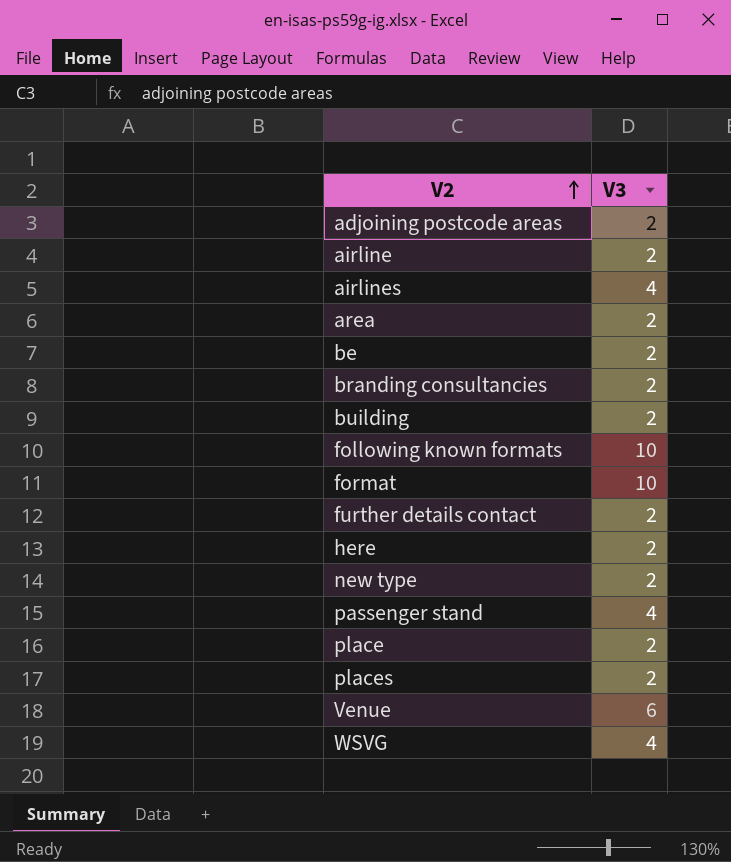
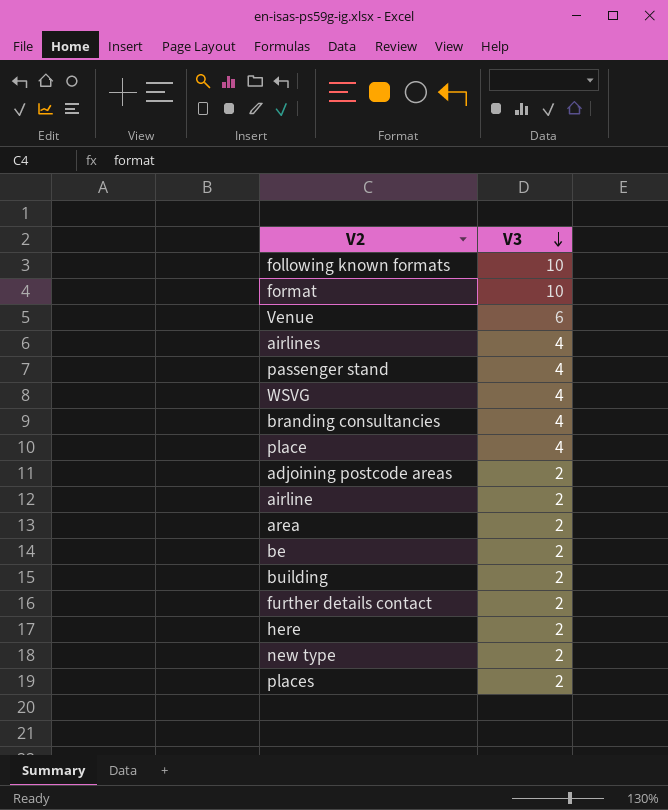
row order: V2 ascending -> V3 descending
branding consultancies | V3: 2 -> 4
place | V3: 2 -> 4

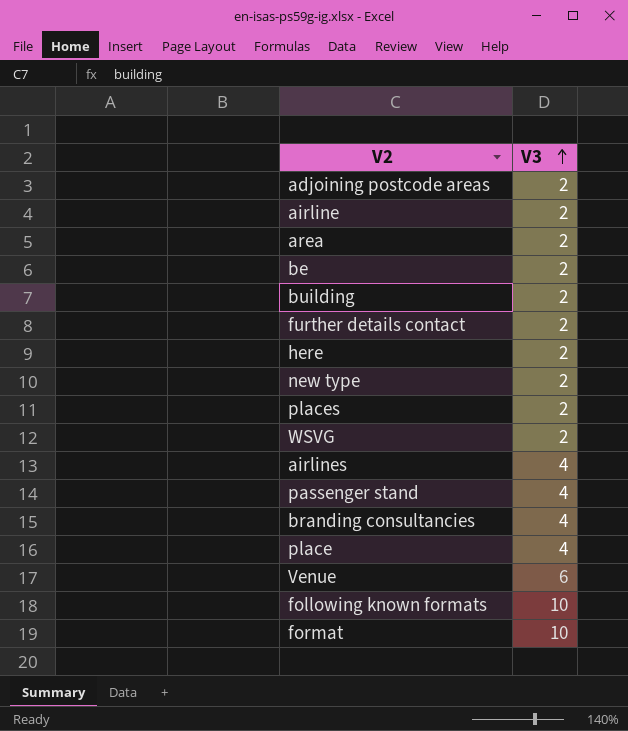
row order: V3 descending -> V3 ascending
WSVG | V3: 4 -> 2

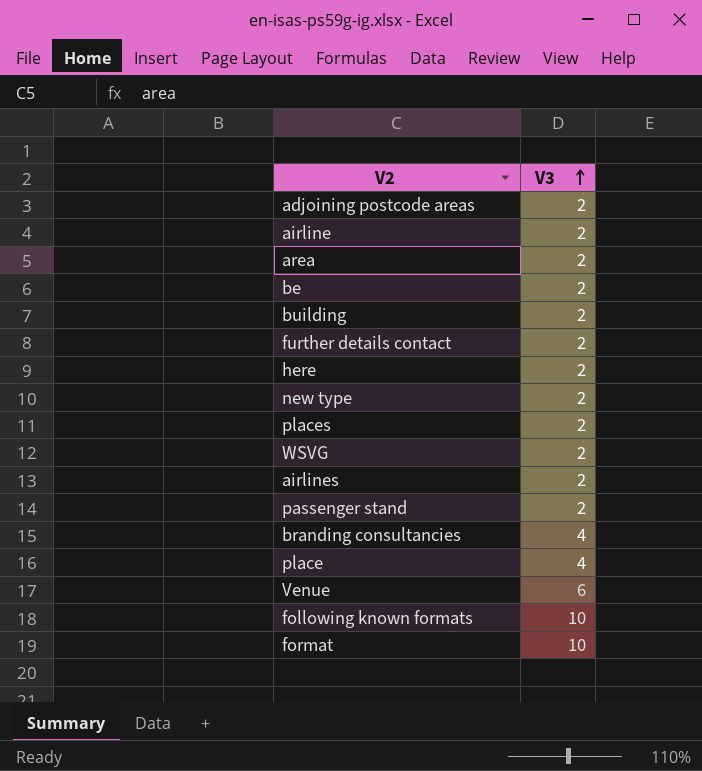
airlines | V3: 4 -> 2
passenger stand | V3: 4 -> 2

